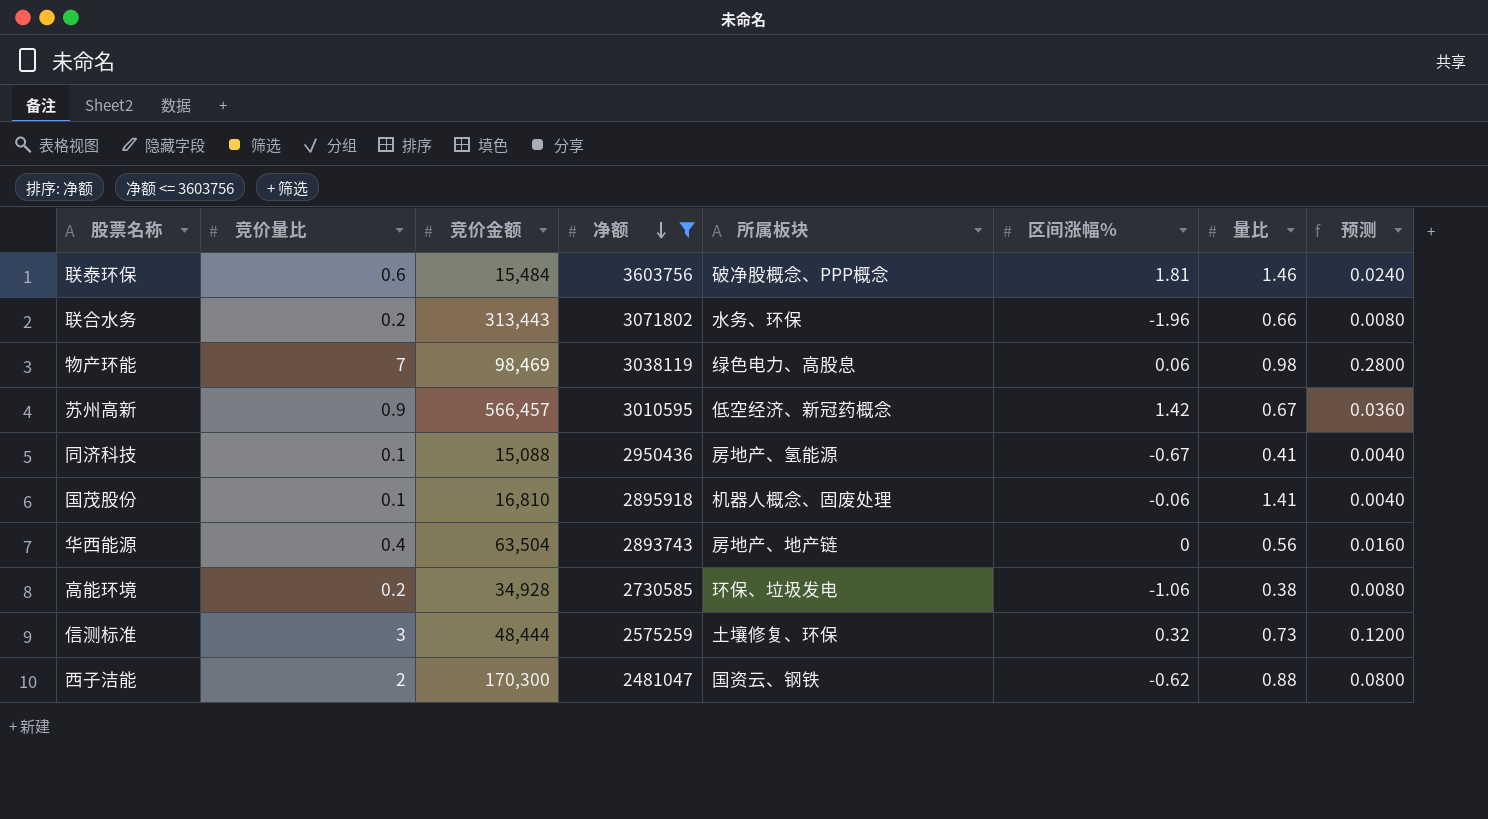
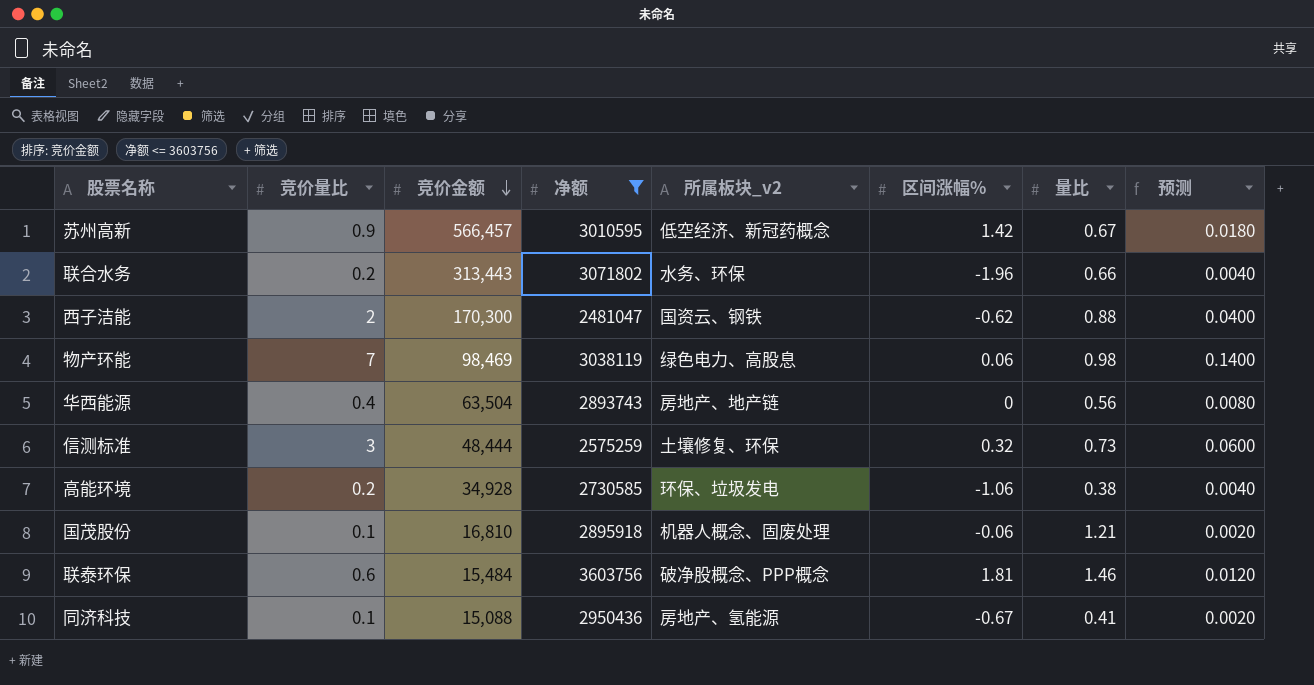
row order: 净额 descending -> 竞价金额 descending
column name: 所属板块 -> 所属板块_v2
column 预测 | formula: [竞价量比] * 0.04 -> [竞价量比] * 0.02
国茂股份 | 量比: 1.41 -> 1.21

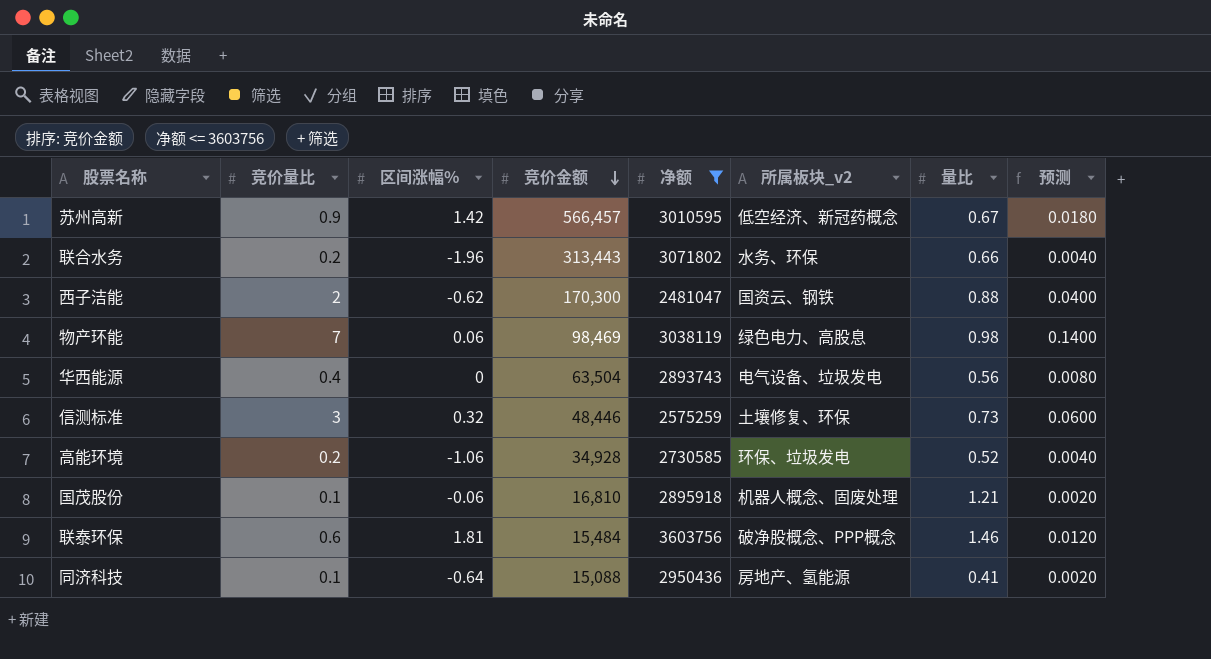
column 区间涨幅% | position: 6 -> 3
华西能源 | 所属板块_v2: 房地产、地产链 -> 电气设备、垃圾发电
信测标准 | 竞价金额: 48,444 -> 48,446
高能环境 | 量比: 0.38 -> 0.52
同济科技 | 区间涨幅%: -0.67 -> -0.64

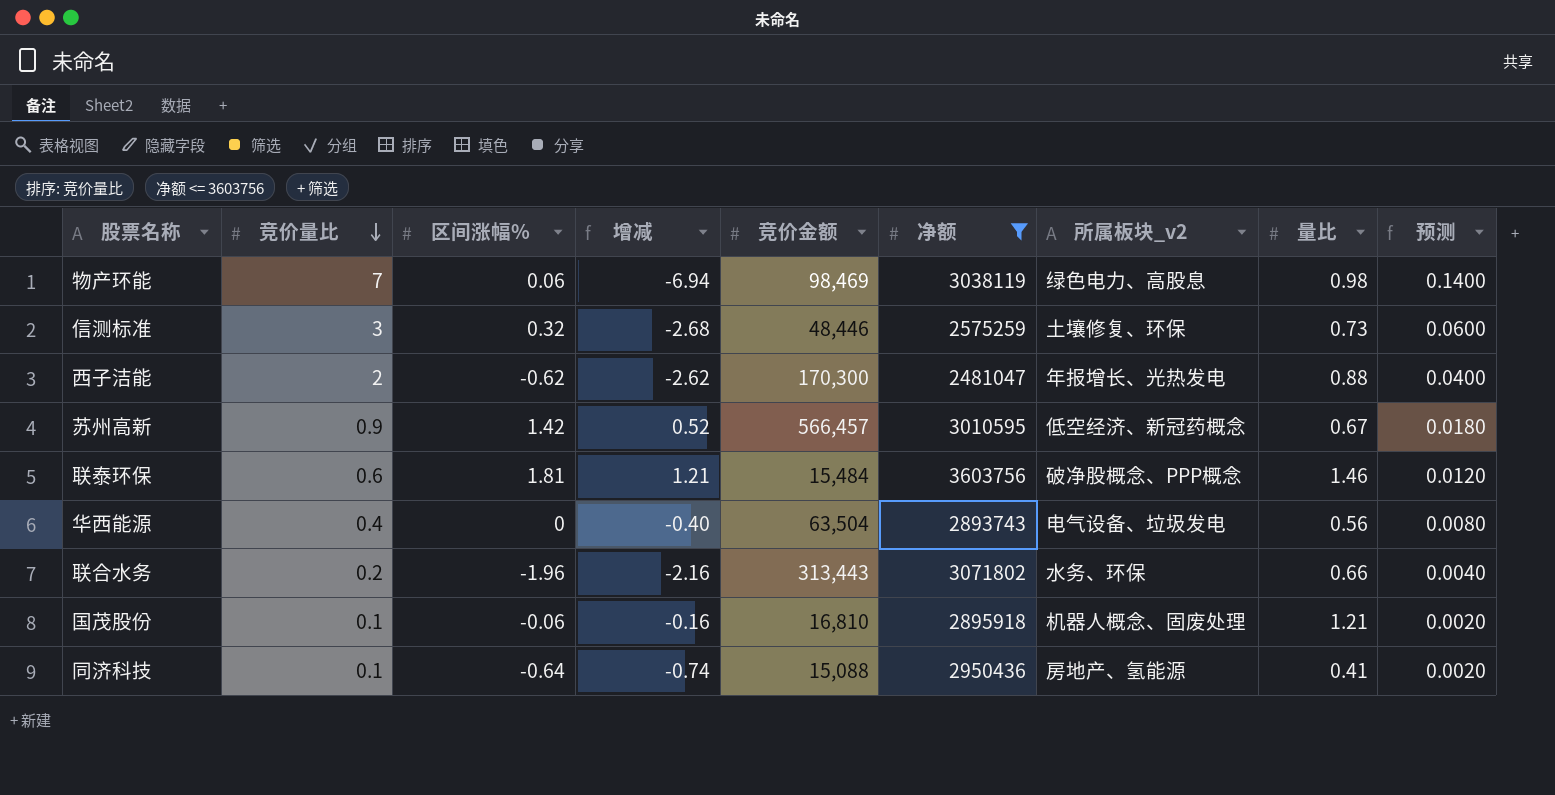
row order: 竞价金额 descending -> 竞价量比 descending
column 增减 | formula: none -> [区间涨幅%] - [竞价量比]
row 高能环境: 0.2 | -1.06 | 34,928 | 2730585 | 环保、垃圾发电 | 0.52 | 0.0040 -> none
西子洁能 | 所属板块_v2: 国资云、钢铁 -> 年报增长、光热发电

